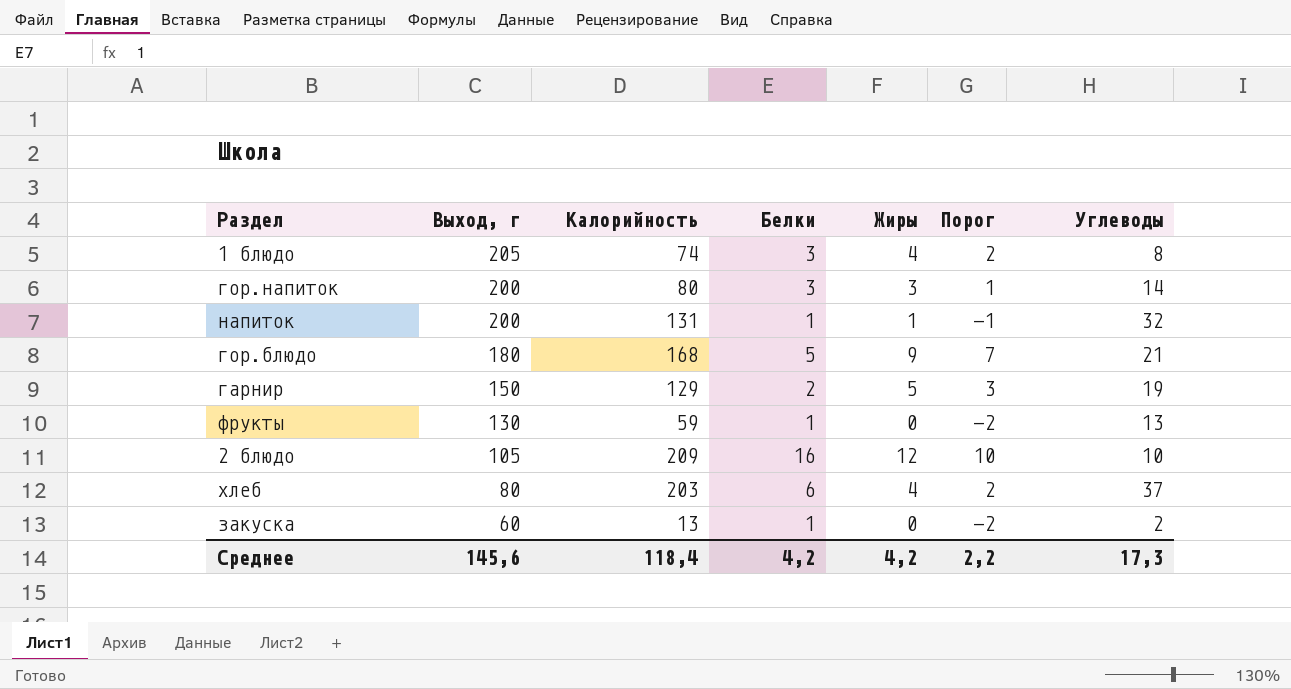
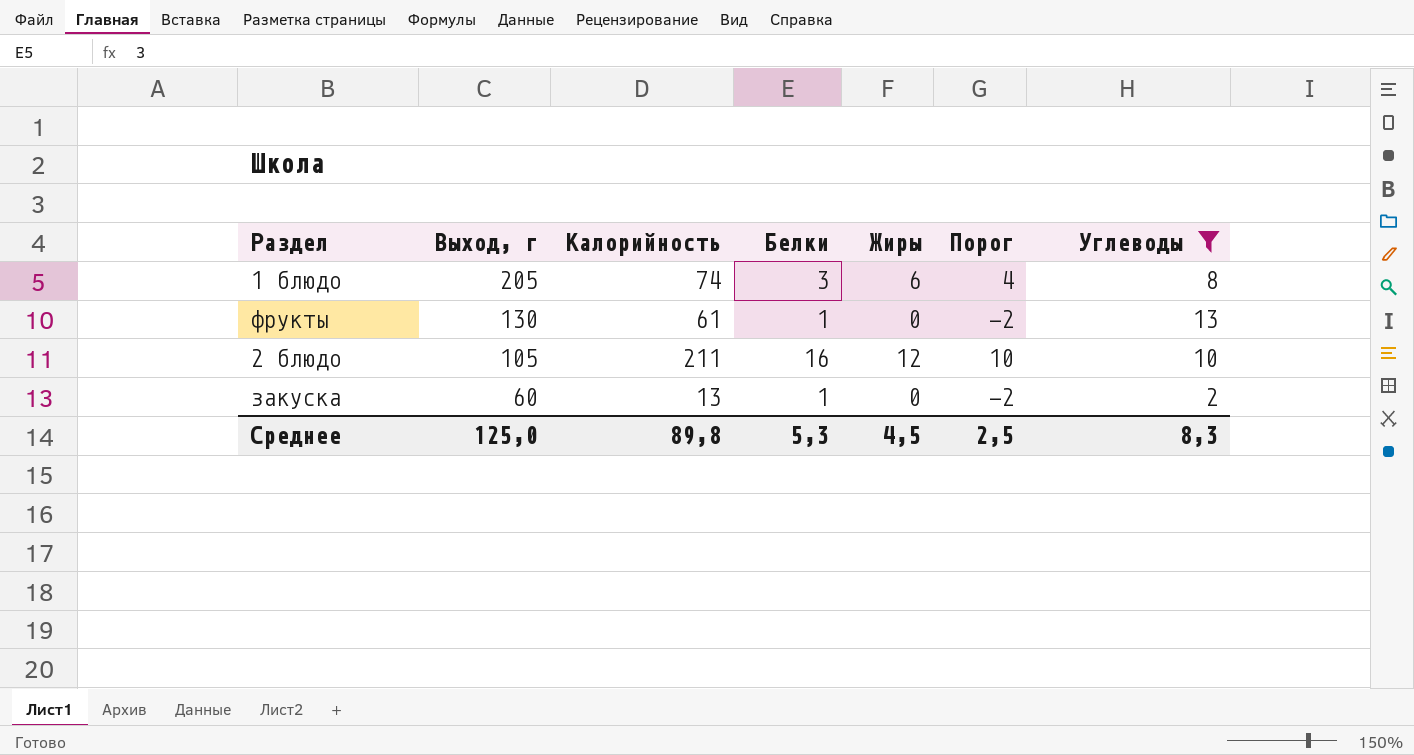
filter: none -> Углеводы <= 13
1 блюдо | Жиры: 4 -> 6
1 блюдо | Порог: 2 -> 4
фрукты | Калорийность: 59 -> 61
2 блюдо | Калорийность: 209 -> 211
Среднее | Выход, г: 145,6 -> 125,0
Среднее | Калорийность: 118,4 -> 89,8
Среднее | Белки: 4,2 -> 5,3
Среднее | Жиры: 4,2 -> 4,5
Среднее | Порог: 2,2 -> 2,5
Среднее | Углеводы: 17,3 -> 8,3

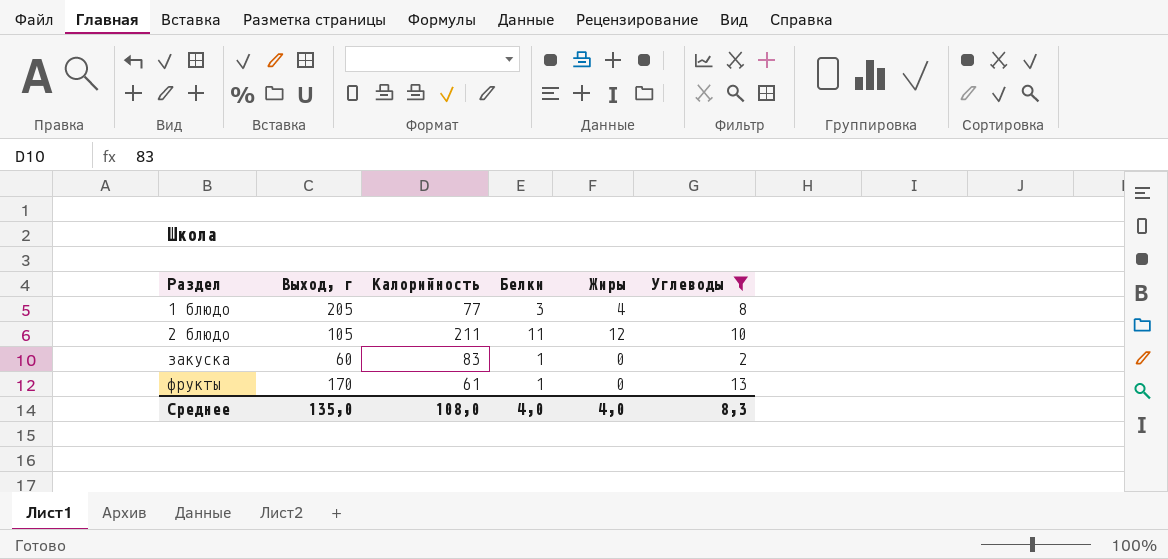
row order: Выход, г descending -> Раздел ascending
column Порог | formula: [Жиры] - 2 -> none
1 блюдо | Калорийность: 74 -> 77
1 блюдо | Жиры: 6 -> 4
2 блюдо | Белки: 16 -> 11
закуска | Калорийность: 13 -> 83
фрукты | Выход, г: 130 -> 170
Среднее | Выход, г: 125,0 -> 135,0
Среднее | Калорийность: 89,8 -> 108,0
Среднее | Белки: 5,3 -> 4,0
Среднее | Жиры: 4,5 -> 4,0

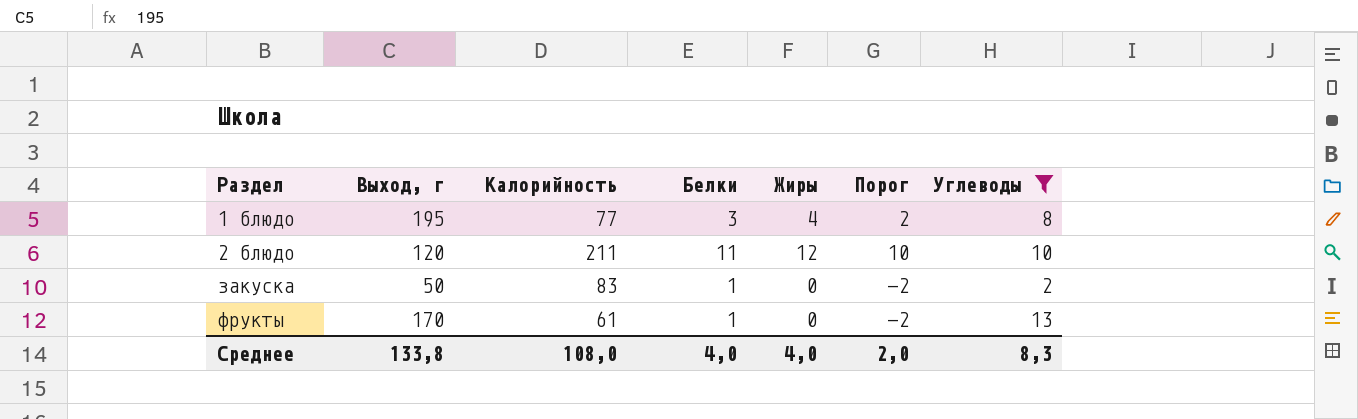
column Порог | formula: none -> [Жиры] - 2
1 блюдо | Выход, г: 205 -> 195
2 блюдо | Выход, г: 105 -> 120
закуска | Выход, г: 60 -> 50
Среднее | Выход, г: 135,0 -> 133,8

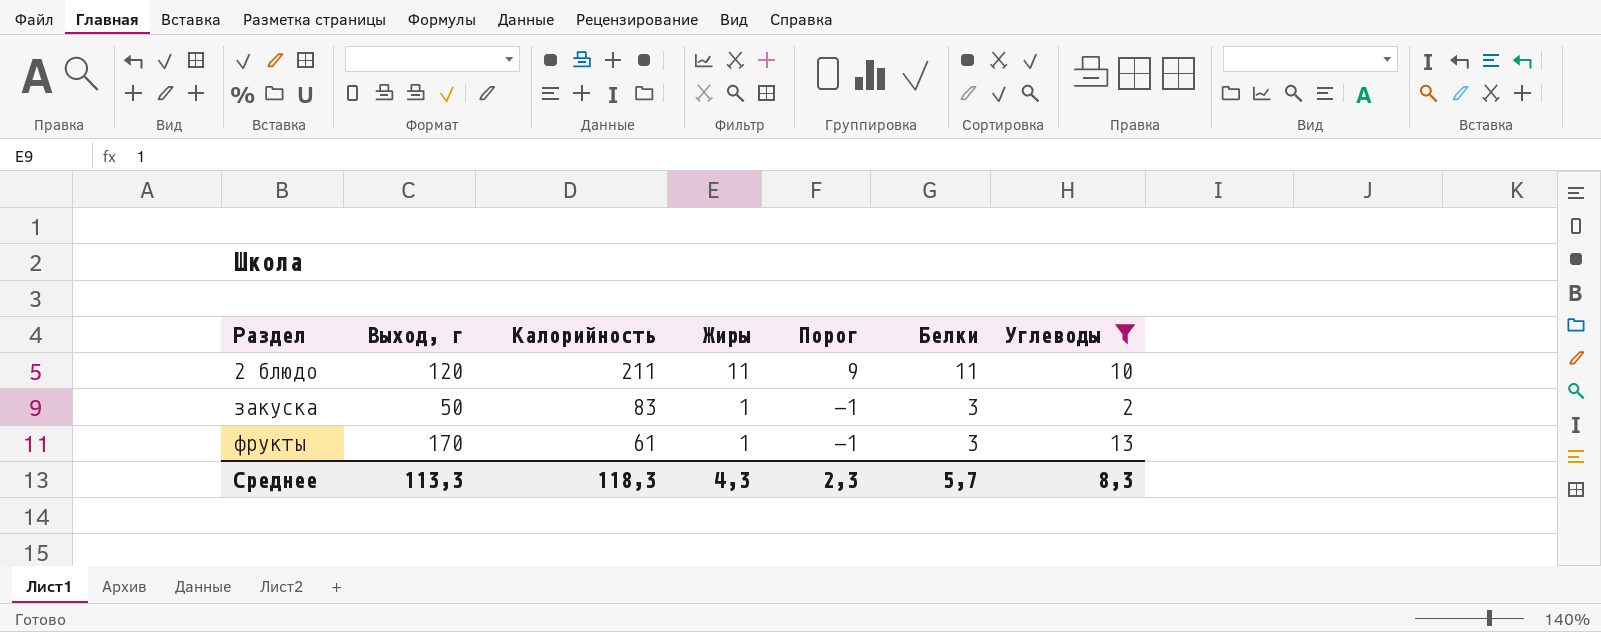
column Белки | position: 4 -> 6
row 1 блюдо: 195 | 77 | 3 | 4 | 2 | 8 -> none
2 блюдо | Жиры: 12 -> 11
2 блюдо | Порог: 10 -> 9
закуска | Жиры: 0 -> 1
закуска | Порог: -2 -> -1
закуска | Белки: 1 -> 3
фрукты | Жиры: 0 -> 1
фрукты | Порог: -2 -> -1
фрукты | Белки: 1 -> 3
Среднее | Выход, г: 133,8 -> 113,3
Среднее | Калорийность: 108,0 -> 118,3
Среднее | Жиры: 4,0 -> 4,3
Среднее | Порог: 2,0 -> 2,3
Среднее | Белки: 4,0 -> 5,7

